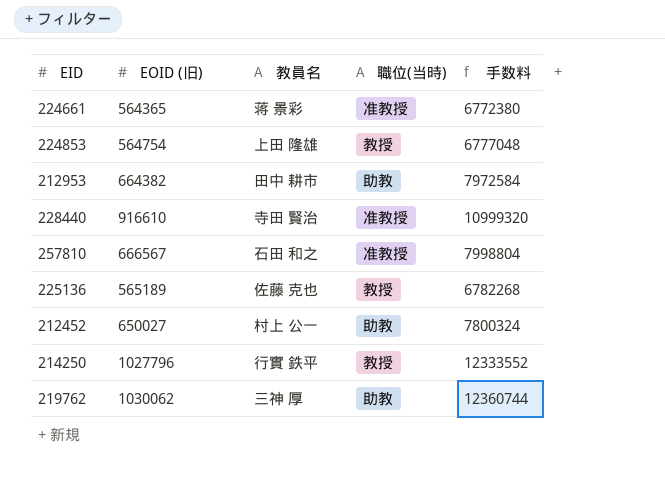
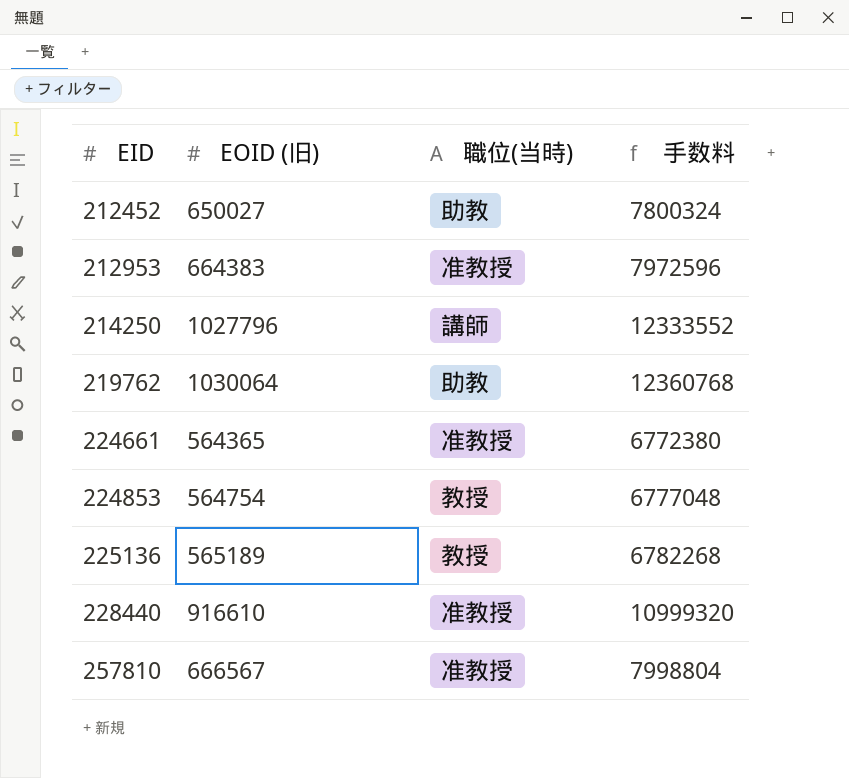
row order: none -> EID ascending
column 教員名 | position: 3 -> none
212953 | EOID (旧): 664382 -> 664383
212953 | 職位(当時): 助教 -> 准教授
212953 | 手数料: 7972584 -> 7972596
214250 | 職位(当時): 教授 -> 講師
219762 | EOID (旧): 1030062 -> 1030064
219762 | 手数料: 12360744 -> 12360768

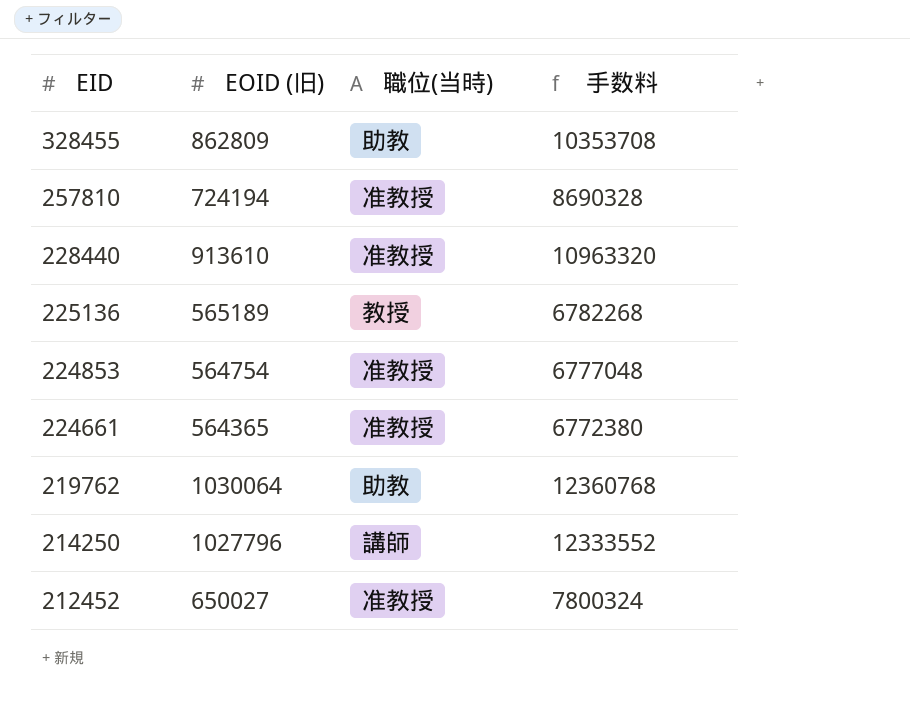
row order: EID ascending -> EID descending
row 212953: 664383 | 准教授 | 7972596 -> none
row 328455: none -> 862809 | 助教 | 10353708
257810 | EOID (旧): 666567 -> 724194
257810 | 手数料: 7998804 -> 8690328
228440 | EOID (旧): 916610 -> 913610
228440 | 手数料: 10999320 -> 10963320
224853 | 職位(当時): 教授 -> 准教授
212452 | 職位(当時): 助教 -> 准教授

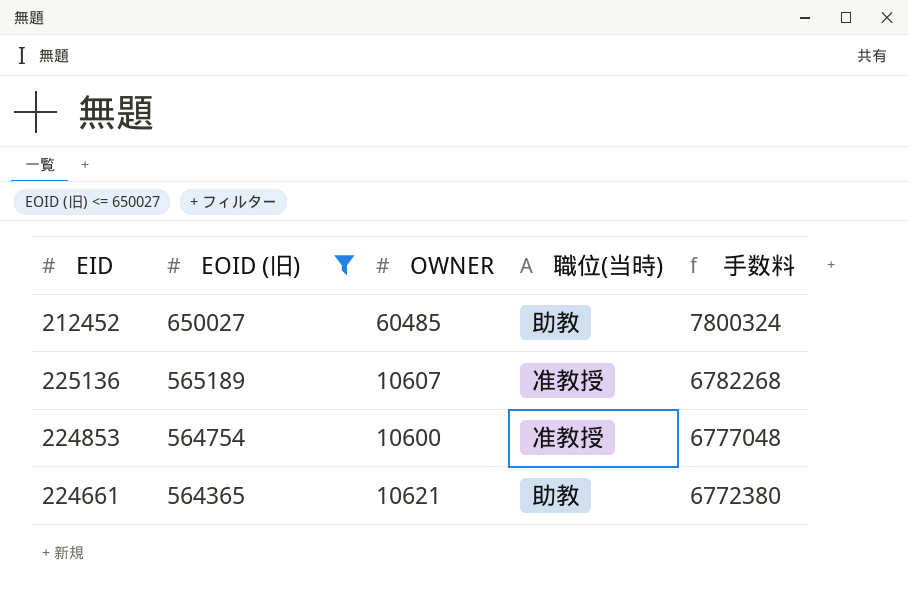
filter: none -> EOID (旧) <= 650027
row order: EID descending -> EOID (旧) descending
column OWNER | position: none -> 3
212452 | 職位(当時): 准教授 -> 助教
225136 | 職位(当時): 教授 -> 准教授
224661 | 職位(当時): 准教授 -> 助教

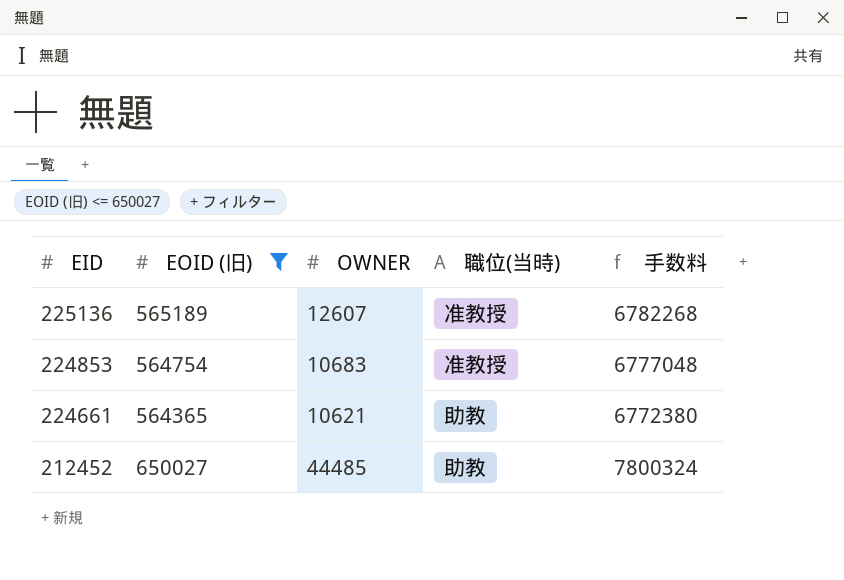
row order: EOID (旧) descending -> EID descending
225136 | OWNER: 10607 -> 12607
224853 | OWNER: 10600 -> 10683
212452 | OWNER: 60485 -> 44485

